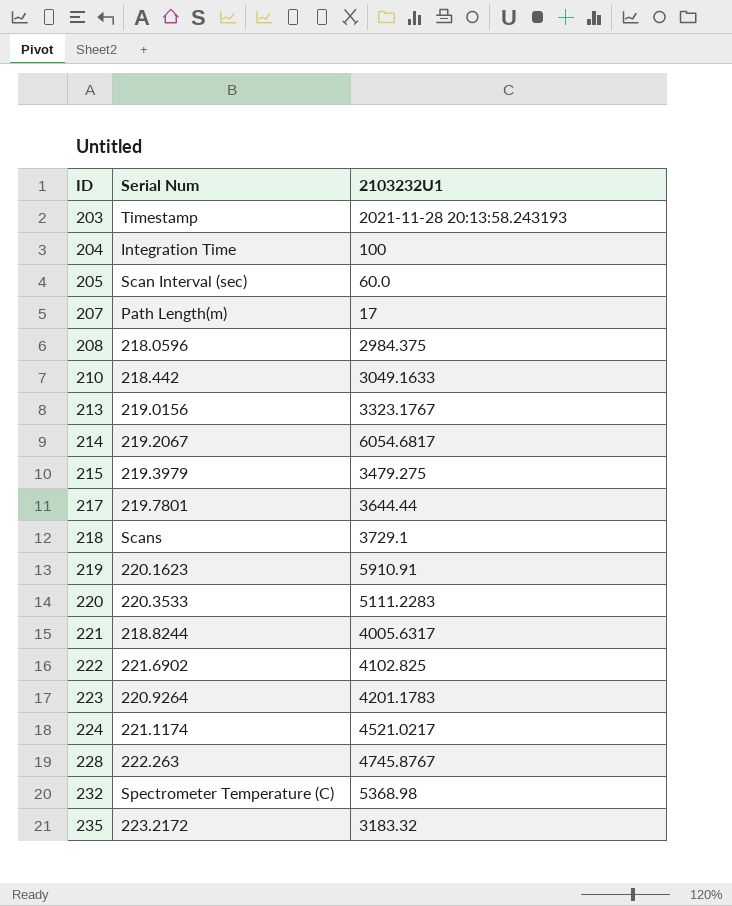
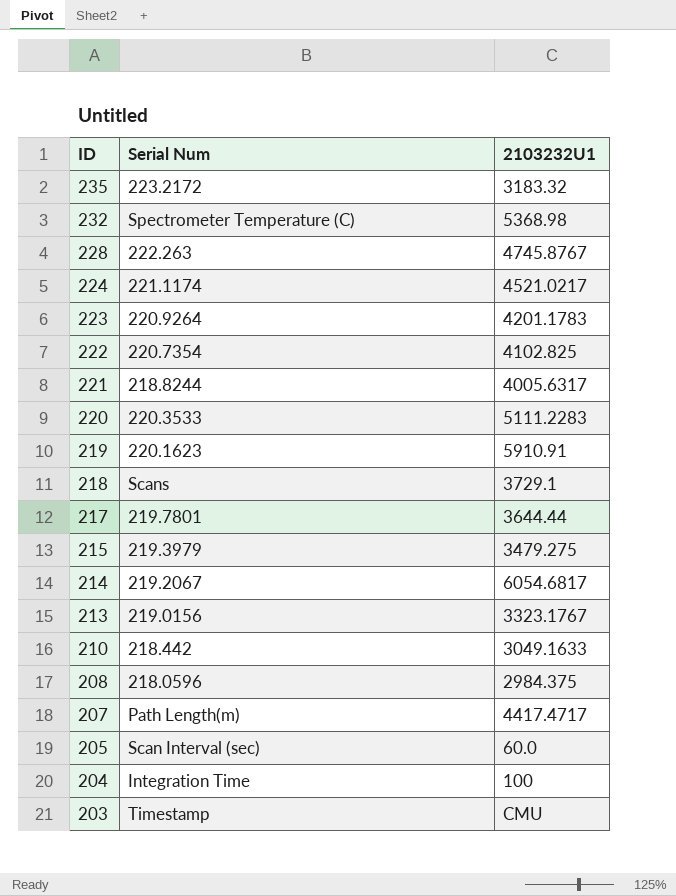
row order: ID ascending -> ID descending
222 | Serial Num: 221.6902 -> 220.7354
207 | 2103232U1: 17 -> 4417.4717
203 | 2103232U1: 2021-11-28 20:13:58.243193 -> CMU

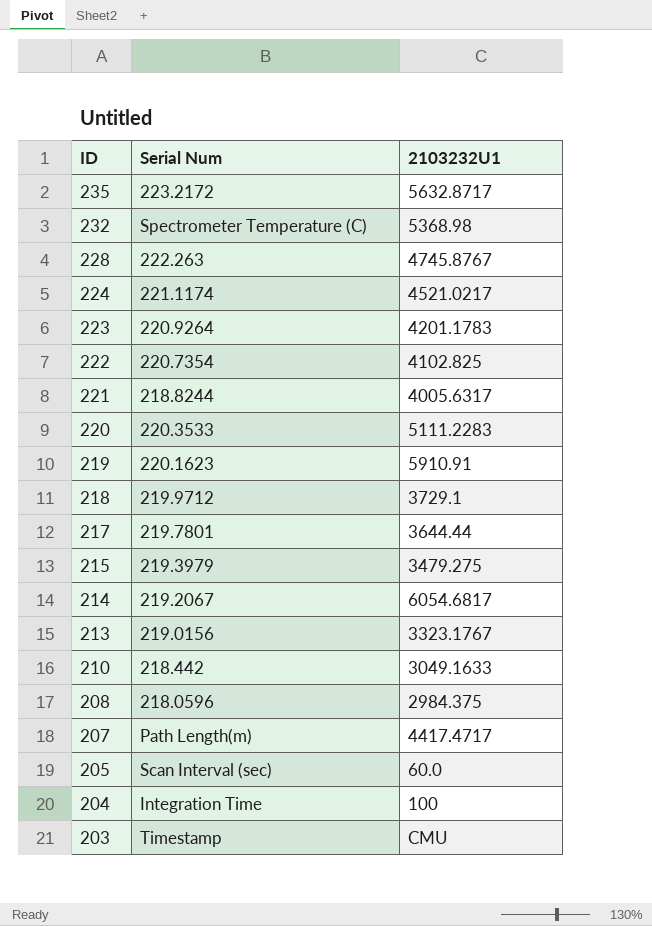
235 | 2103232U1: 3183.32 -> 5632.8717
218 | Serial Num: Scans -> 219.9712

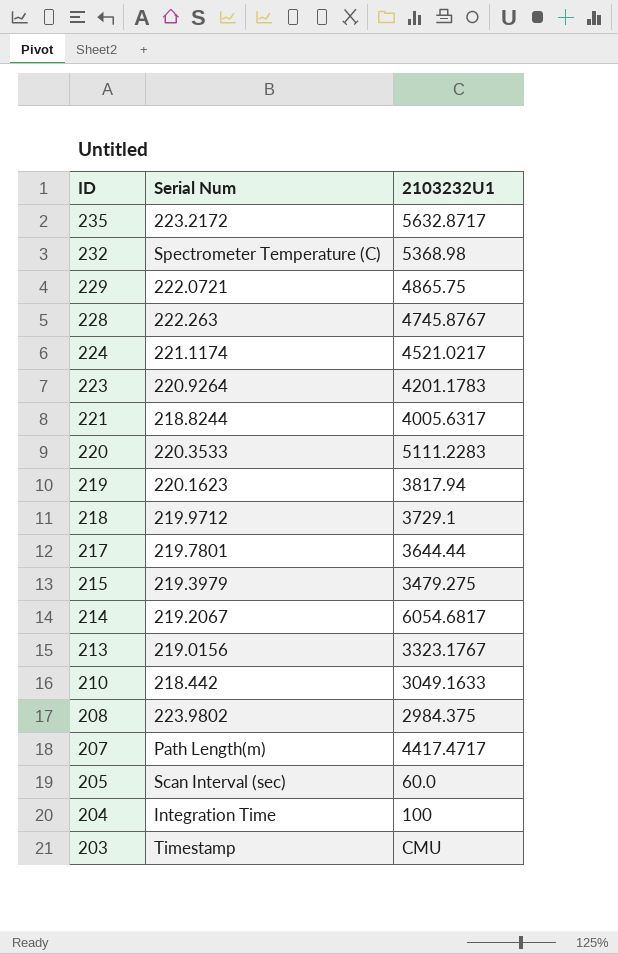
row 222: 220.7354 | 4102.825 -> none
row 229: none -> 222.0721 | 4865.75
219 | 2103232U1: 5910.91 -> 3817.94
208 | Serial Num: 218.0596 -> 223.9802

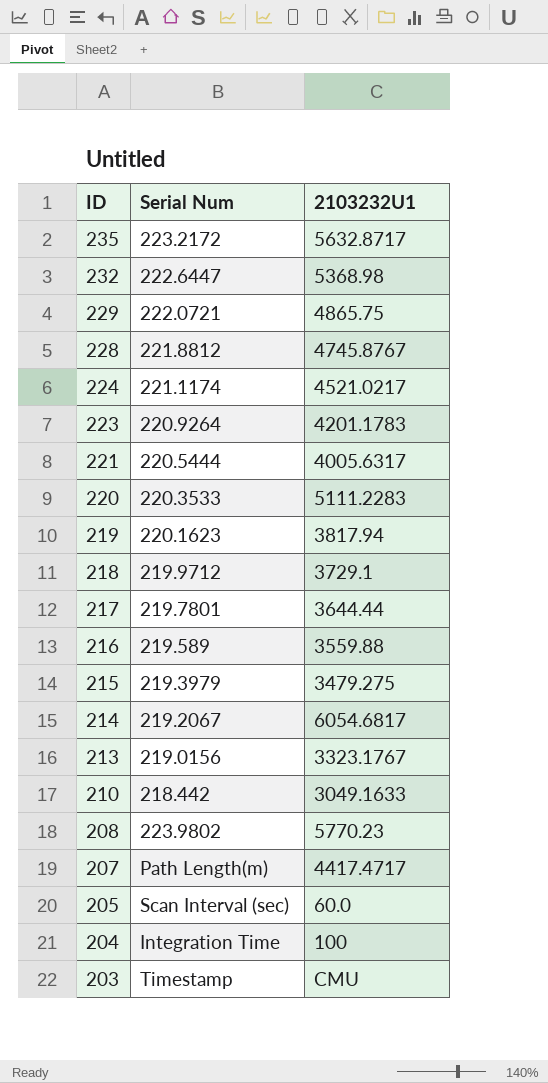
232 | Serial Num: Spectrometer Temperature (C) -> 222.6447
228 | Serial Num: 222.263 -> 221.8812
221 | Serial Num: 218.8244 -> 220.5444
row 216: none -> 219.589 | 3559.88
208 | 2103232U1: 2984.375 -> 5770.23

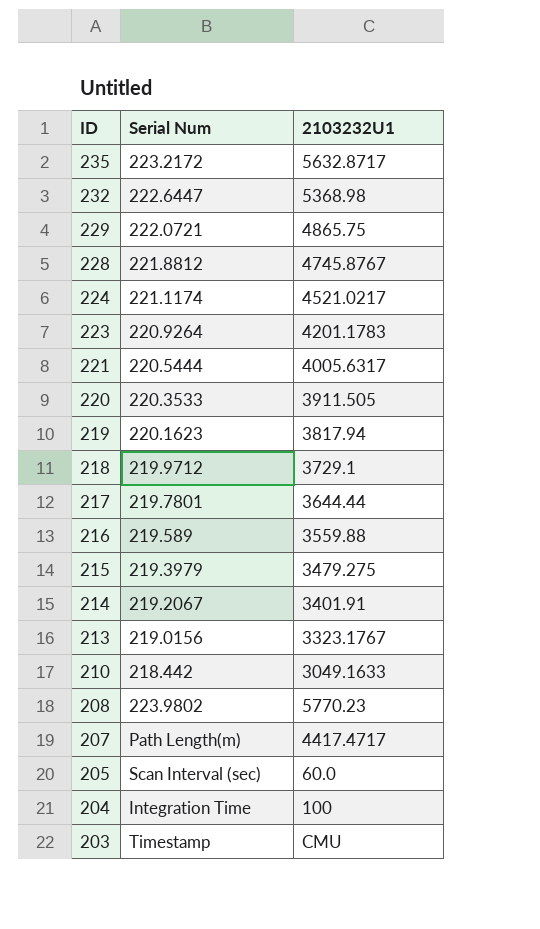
220 | 2103232U1: 5111.2283 -> 3911.505
214 | 2103232U1: 6054.6817 -> 3401.91

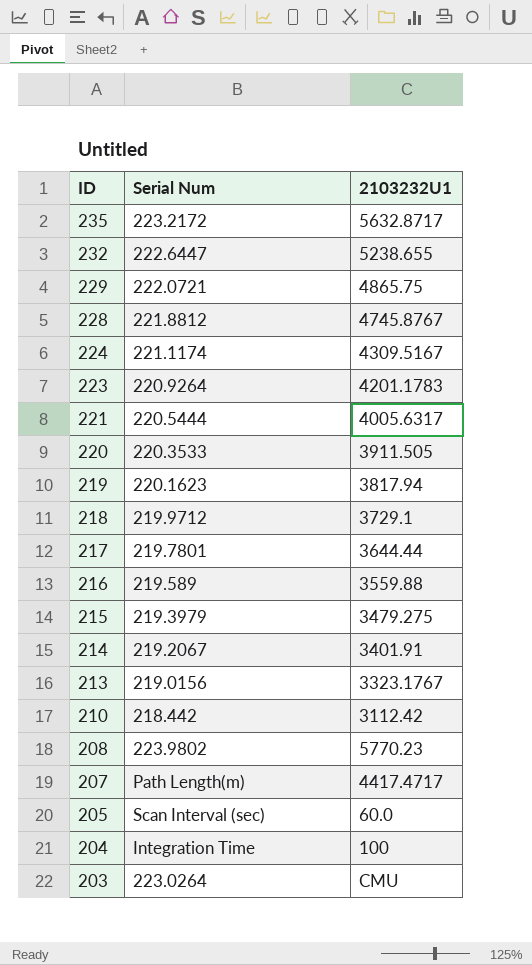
232 | 2103232U1: 5368.98 -> 5238.655
224 | 2103232U1: 4521.0217 -> 4309.5167
210 | 2103232U1: 3049.1633 -> 3112.42
203 | Serial Num: Timestamp -> 223.0264

